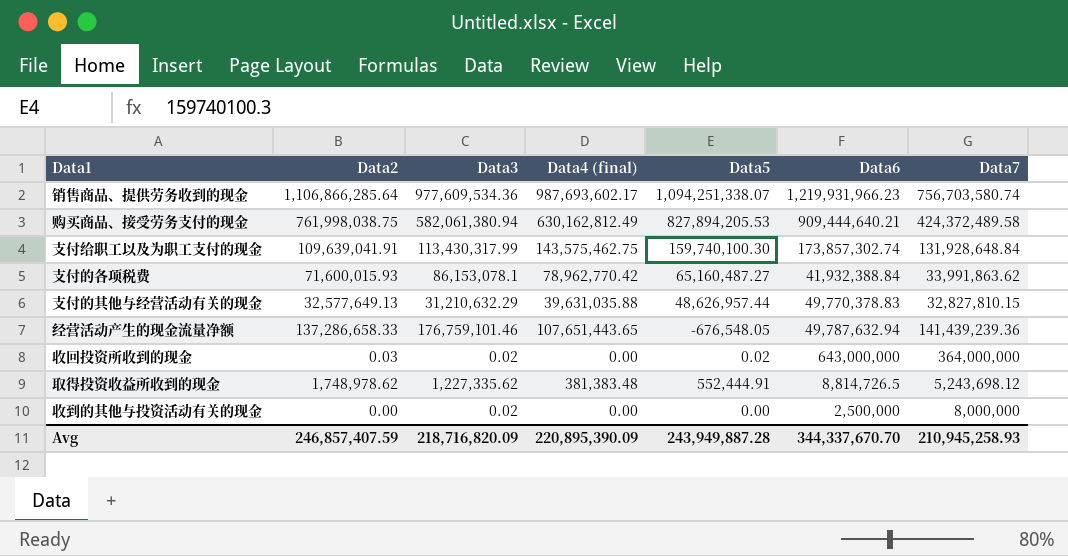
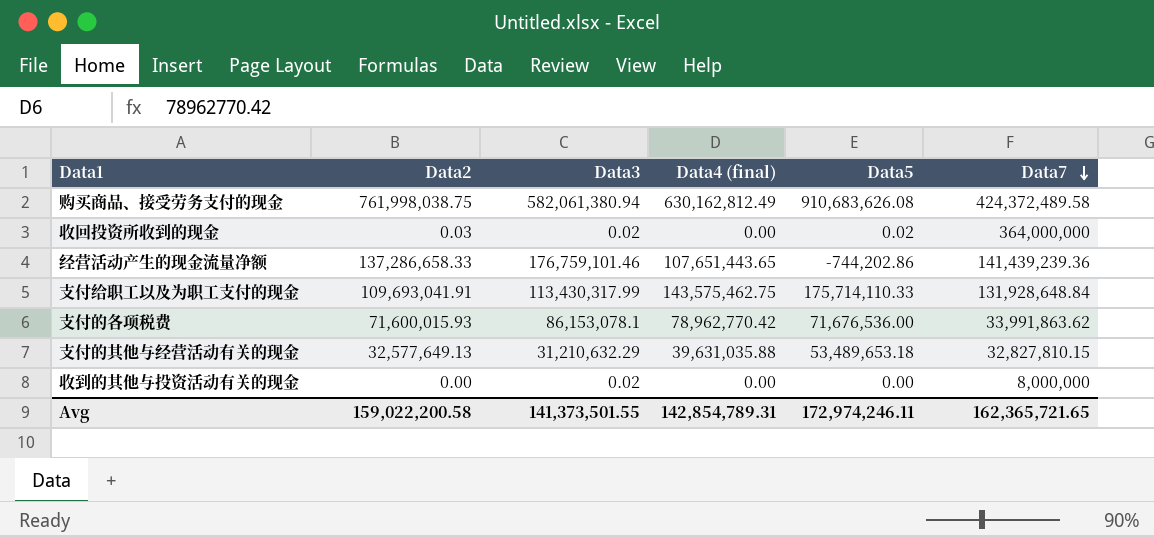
row order: none -> Data7 descending
column Data6 | position: 6 -> none
row 销售商品、提供劳务收到的现金: 1,106,866,285.64 | 977,609,534.36 | 987,693,602.17 | 1,094,251,338.07 | 1,219,931,966.23 | 756,703,580.74 -> none
row 取得投资收益所收到的现金: 1,748,978.62 | 1,227,335.62 | 381,383.48 | 552,444.91 | 8,814,726.5 | 5,243,698.12 -> none
购买商品、接受劳务支付的现金 | Data5: 827,894,205.53 -> 910,683,626.08
经营活动产生的现金流量净额 | Data5: -676,548.05 -> -744,202.86
支付给职工以及为职工支付的现金 | Data2: 109,639,041.91 -> 109,693,041.91
支付给职工以及为职工支付的现金 | Data5: 159,740,100.30 -> 175,714,110.33
支付的各项税费 | Data5: 65,160,487.27 -> 71,676,536.00
支付的其他与经营活动有关的现金 | Data5: 48,626,957.44 -> 53,489,653.18
Avg | Data2: 246,857,407.59 -> 159,022,200.58
Avg | Data3: 218,716,820.09 -> 141,373,501.55
Avg | Data4 (final): 220,895,390.09 -> 142,854,789.31
Avg | Data5: 243,949,887.28 -> 172,974,246.11
Avg | Data7: 210,945,258.93 -> 162,365,721.65

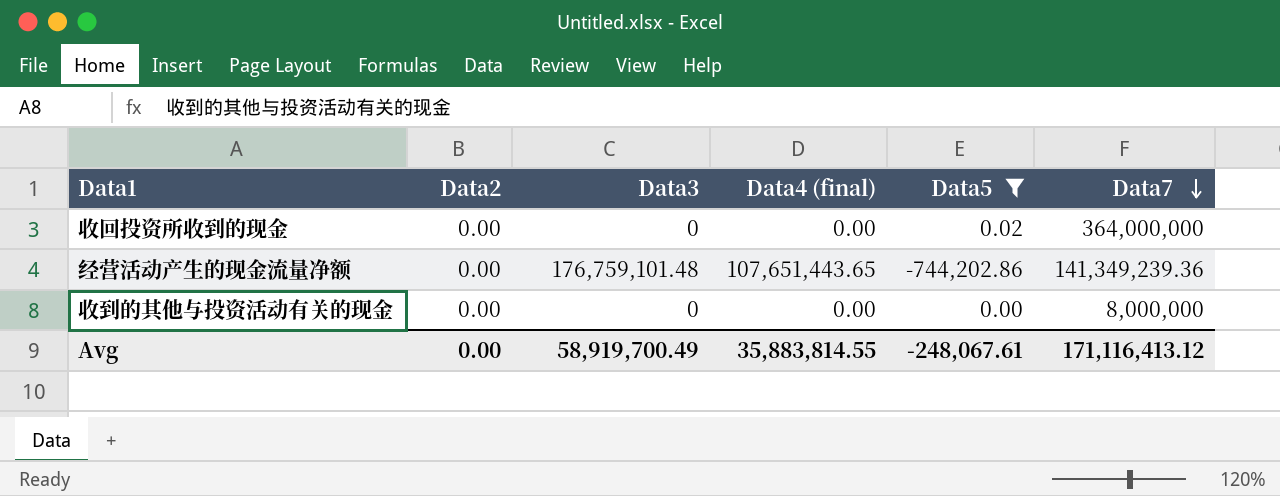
filter: none -> Data5 <= 0.02
收回投资所收到的现金 | Data2: 0.03 -> 0.00
收回投资所收到的现金 | Data3: 0.02 -> 0
经营活动产生的现金流量净额 | Data2: 137,286,658.33 -> 0.00
经营活动产生的现金流量净额 | Data3: 176,759,101.46 -> 176,759,101.48
经营活动产生的现金流量净额 | Data7: 141,439,239.36 -> 141,349,239.36
收到的其他与投资活动有关的现金 | Data3: 0.02 -> 0
Avg | Data2: 159,022,200.58 -> 0.00
Avg | Data3: 141,373,501.55 -> 58,919,700.49
Avg | Data4 (final): 142,854,789.31 -> 35,883,814.55
Avg | Data5: 172,974,246.11 -> -248,067.61
Avg | Data7: 162,365,721.65 -> 171,116,413.12

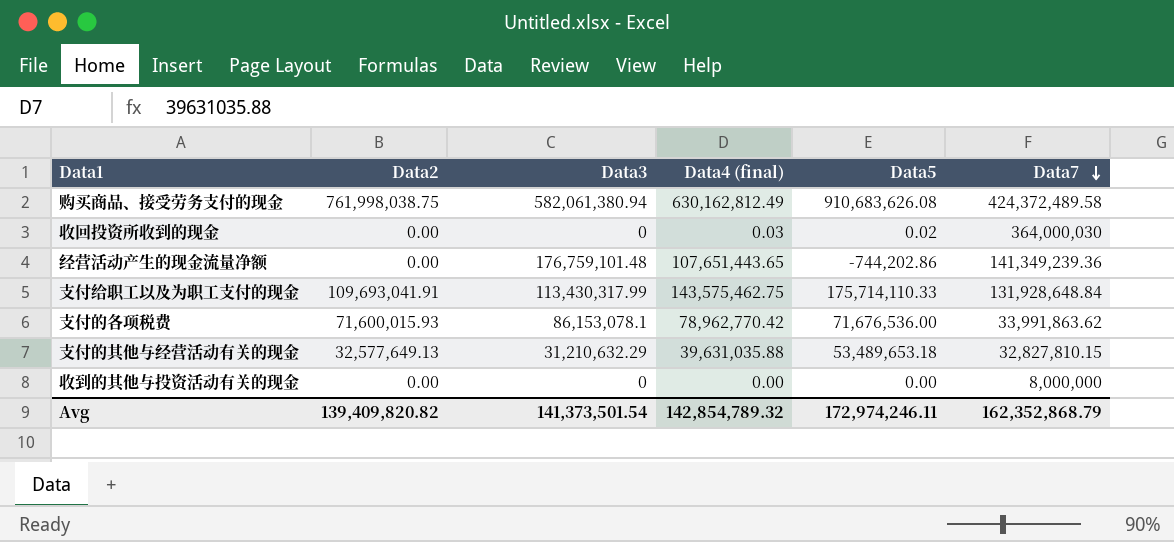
filter: Data5 <= 0.02 -> none
收回投资所收到的现金 | Data4 (final): 0.00 -> 0.03
收回投资所收到的现金 | Data7: 364,000,000 -> 364,000,030
Avg | Data2: 0.00 -> 139,409,820.82
Avg | Data3: 58,919,700.49 -> 141,373,501.54
Avg | Data4 (final): 35,883,814.55 -> 142,854,789.32
Avg | Data5: -248,067.61 -> 172,974,246.11
Avg | Data7: 171,116,413.12 -> 162,352,868.79

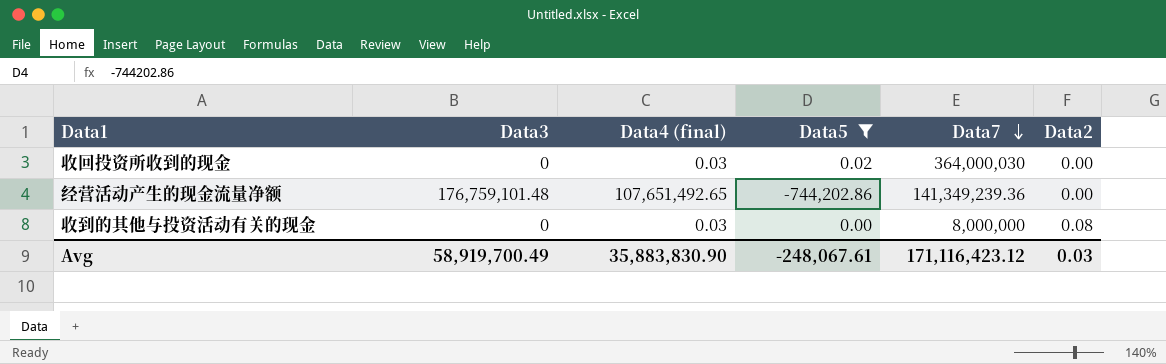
filter: none -> Data5 <= 0.02
column Data2 | position: 2 -> 6
经营活动产生的现金流量净额 | Data4 (final): 107,651,443.65 -> 107,651,492.65
收到的其他与投资活动有关的现金 | Data4 (final): 0.00 -> 0.03
收到的其他与投资活动有关的现金 | Data2: 0.00 -> 0.08
Avg | Data3: 141,373,501.54 -> 58,919,700.49
Avg | Data4 (final): 142,854,789.32 -> 35,883,830.90
Avg | Data5: 172,974,246.11 -> -248,067.61
Avg | Data7: 162,352,868.79 -> 171,116,423.12
Avg | Data2: 139,409,820.82 -> 0.03

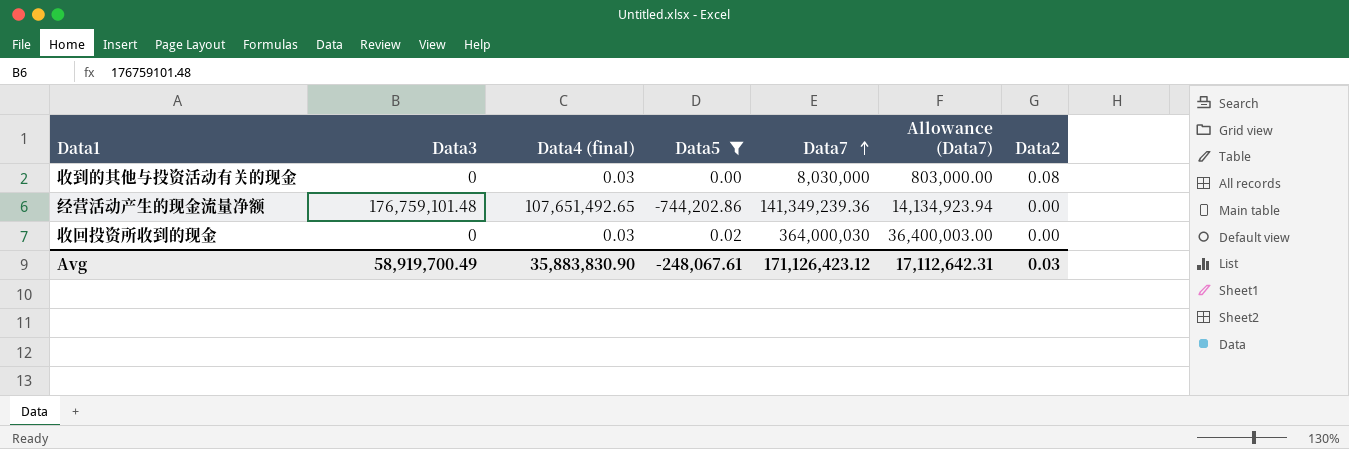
row order: Data7 descending -> Data7 ascending
column Allowance (Data7) | formula: none -> [Data7] * 0.1
收到的其他与投资活动有关的现金 | Data7: 8,000,000 -> 8,030,000
Avg | Data7: 171,116,423.12 -> 171,126,423.12

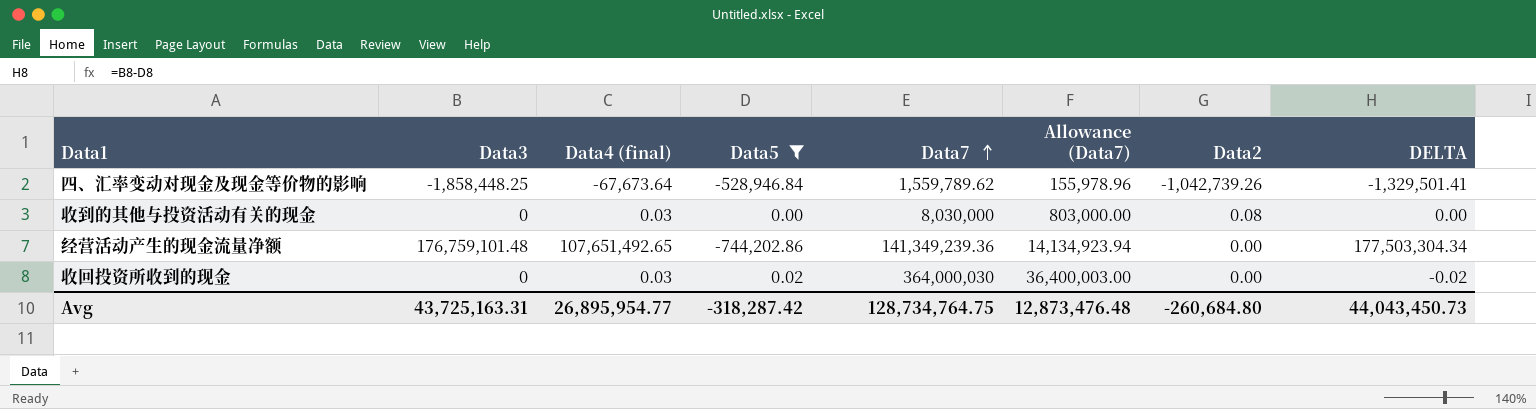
column DELTA | formula: none -> [Data3] - [Data5]
row 四、汇率变动对现金及现金等价物的影响: none -> -1,858,448.25 | -67,673.64 | -528,946.84 | 1,559,789.62 | 155,978.96 | -1,042,739.26 | -1,329,501.41
Avg | Data3: 58,919,700.49 -> 43,725,163.31
Avg | Data4 (final): 35,883,830.90 -> 26,895,954.77
Avg | Data5: -248,067.61 -> -318,287.42
Avg | Data7: 171,126,423.12 -> 128,734,764.75
Avg | Allowance (Data7): 17,112,642.31 -> 12,873,476.48
Avg | Data2: 0.03 -> -260,684.80

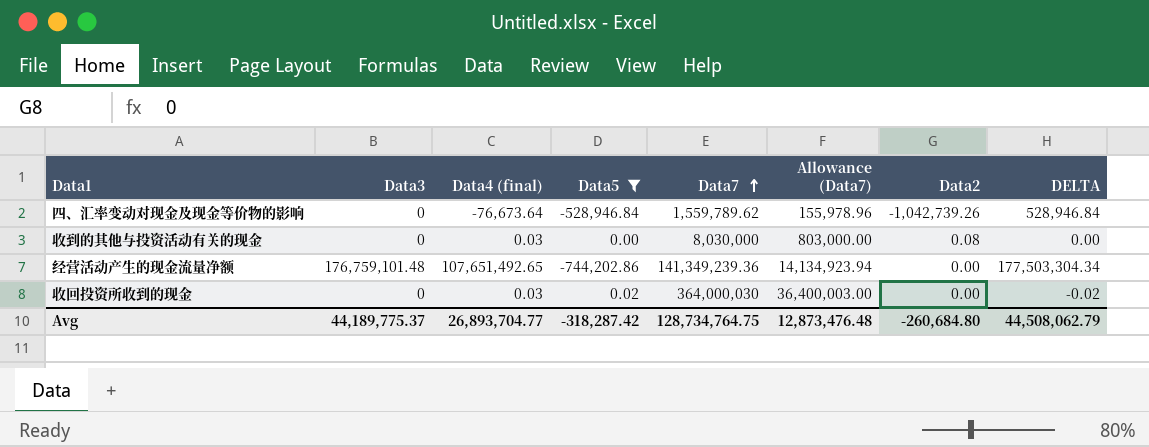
四、汇率变动对现金及现金等价物的影响 | Data3: -1,858,448.25 -> 0
四、汇率变动对现金及现金等价物的影响 | Data4 (final): -67,673.64 -> -76,673.64
四、汇率变动对现金及现金等价物的影响 | DELTA: -1,329,501.41 -> 528,946.84
Avg | Data3: 43,725,163.31 -> 44,189,775.37
Avg | Data4 (final): 26,895,954.77 -> 26,893,704.77
Avg | DELTA: 44,043,450.73 -> 44,508,062.79

